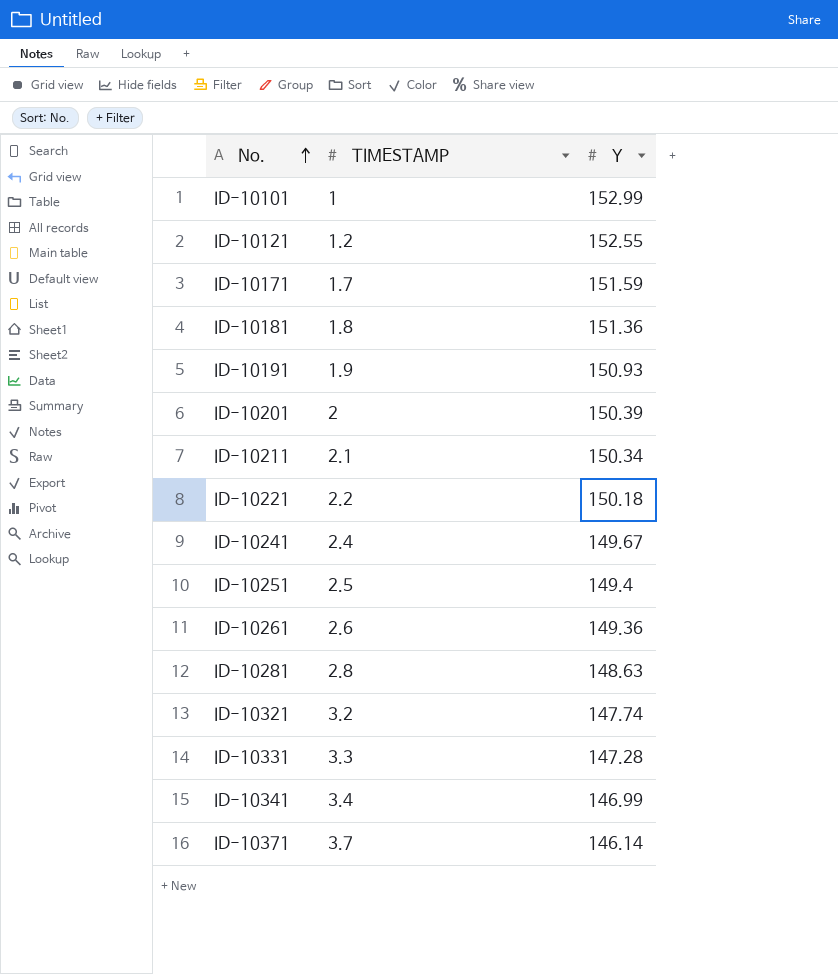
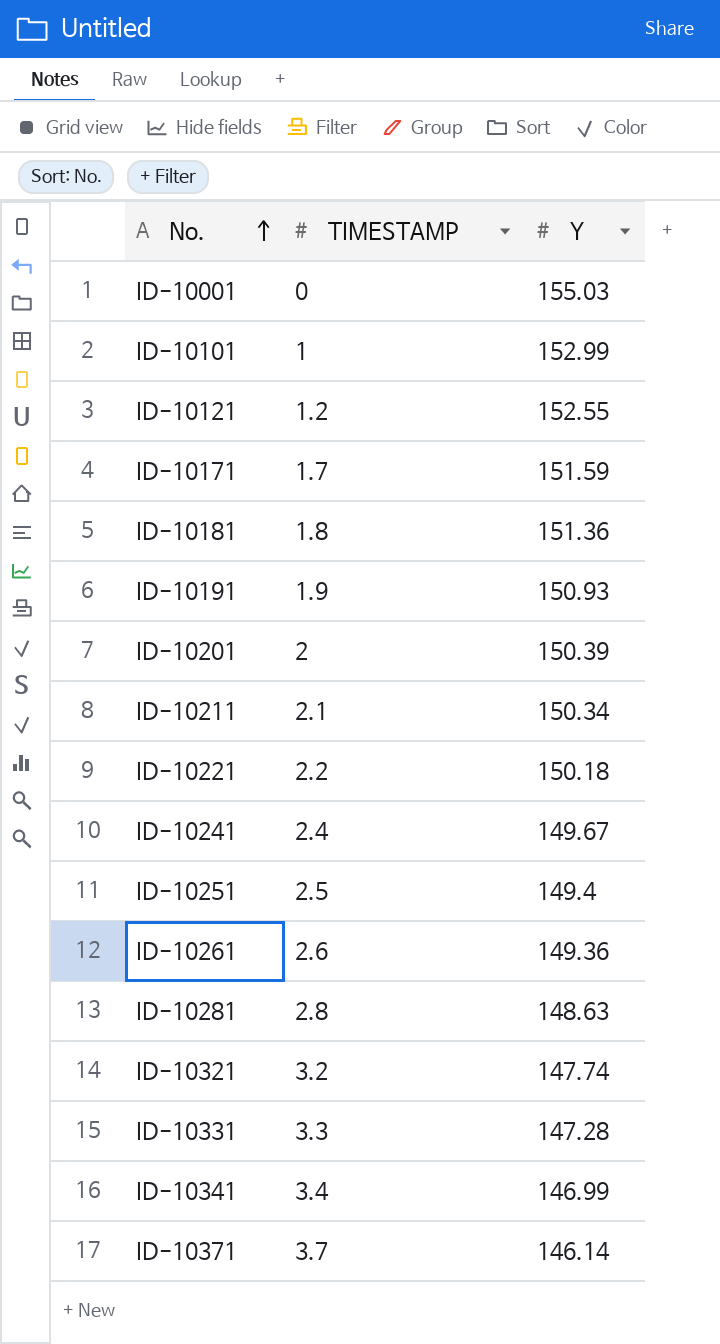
row ID-10001: none -> 0 | 155.03

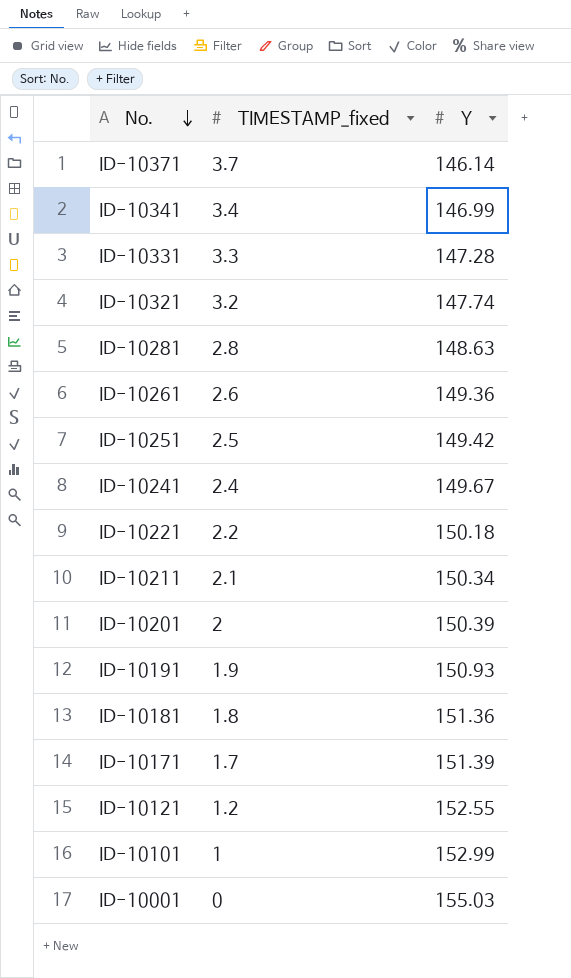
row order: No. ascending -> No. descending
column name: TIMESTAMP -> TIMESTAMP_fixed
ID-10251 | Y: 149.4 -> 149.42
ID-10171 | Y: 151.59 -> 151.39

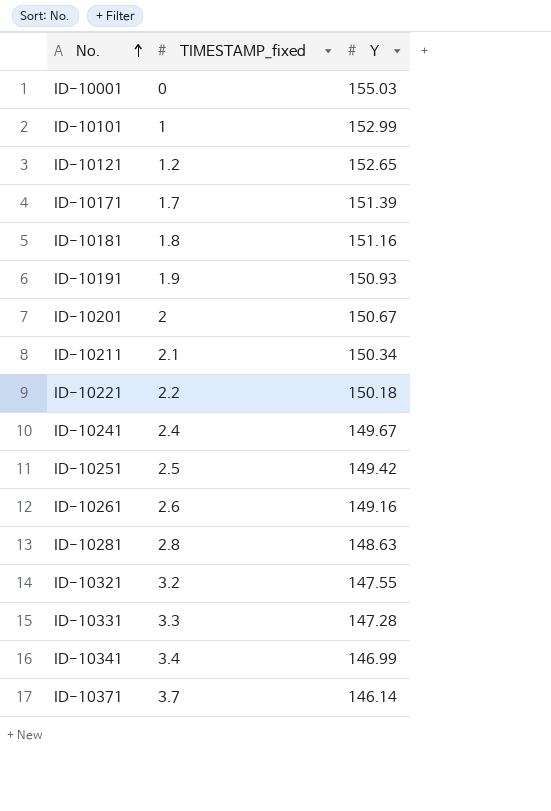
row order: No. descending -> No. ascending
ID-10121 | Y: 152.55 -> 152.65
ID-10181 | Y: 151.36 -> 151.16
ID-10201 | Y: 150.39 -> 150.67
ID-10261 | Y: 149.36 -> 149.16
ID-10321 | Y: 147.74 -> 147.55

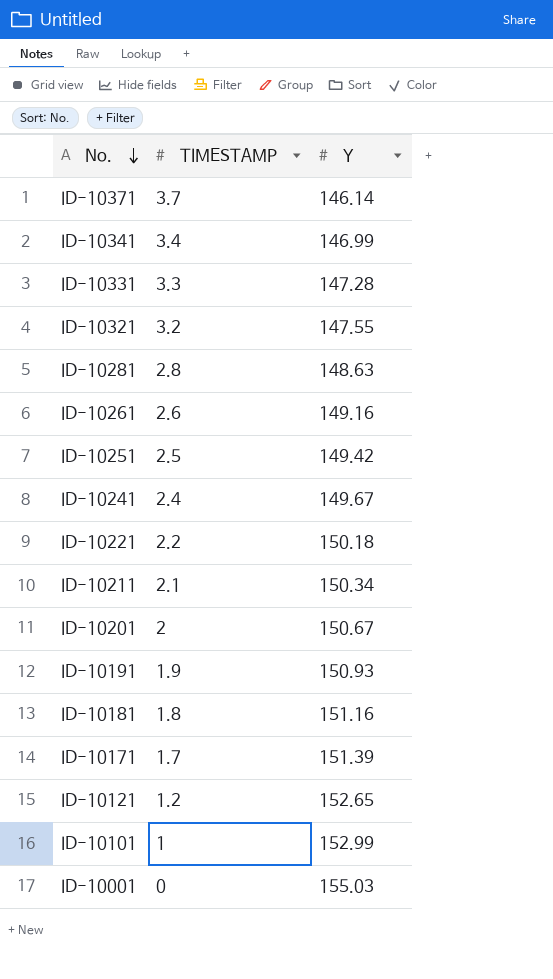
row order: No. ascending -> No. descending
column name: TIMESTAMP_fixed -> TIMESTAMP

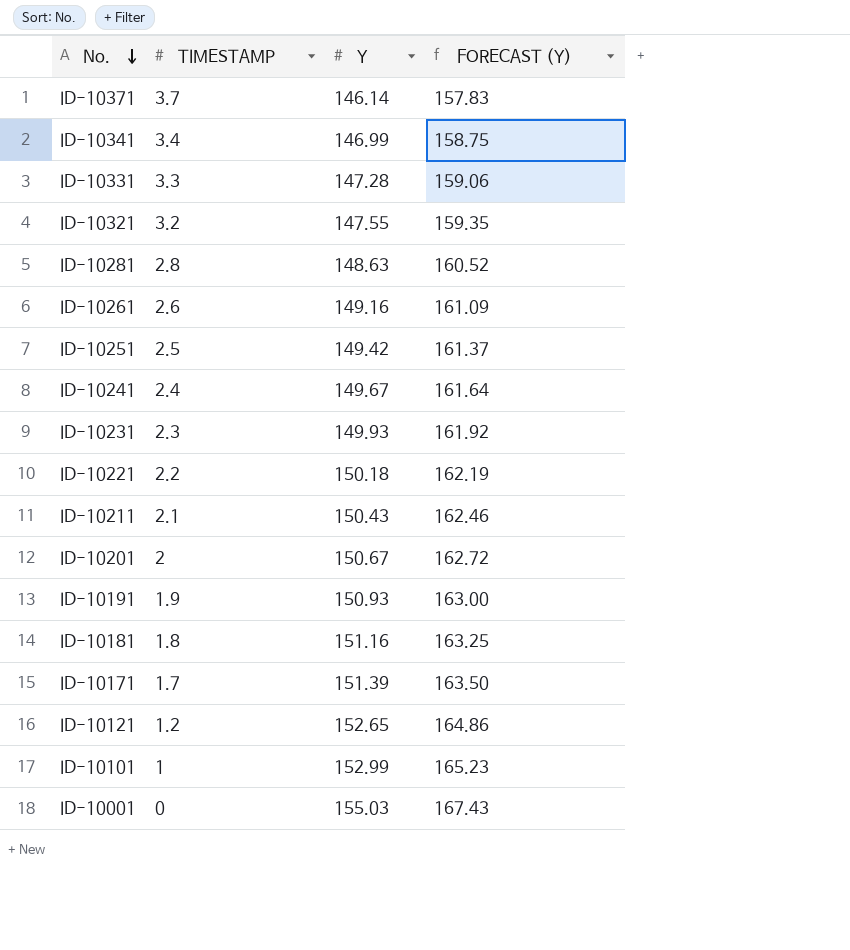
column FORECAST (Y) | formula: none -> [Y] * 1.08
row ID-10231: none -> 2.3 | 149.93 | 161.92
ID-10211 | Y: 150.34 -> 150.43

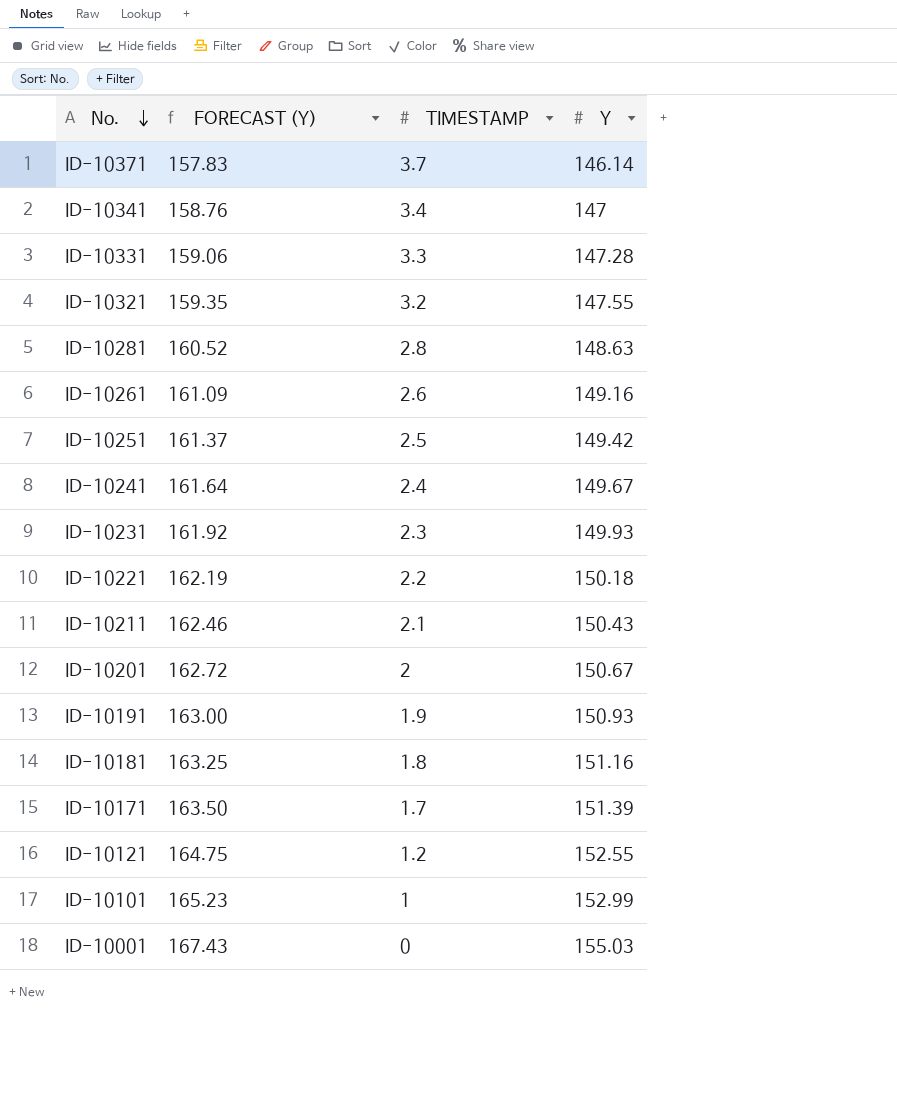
column FORECAST (Y) | position: 4 -> 2
ID-10341 | FORECAST (Y): 158.75 -> 158.76
ID-10341 | Y: 146.99 -> 147
ID-10121 | FORECAST (Y): 164.86 -> 164.75
ID-10121 | Y: 152.65 -> 152.55

